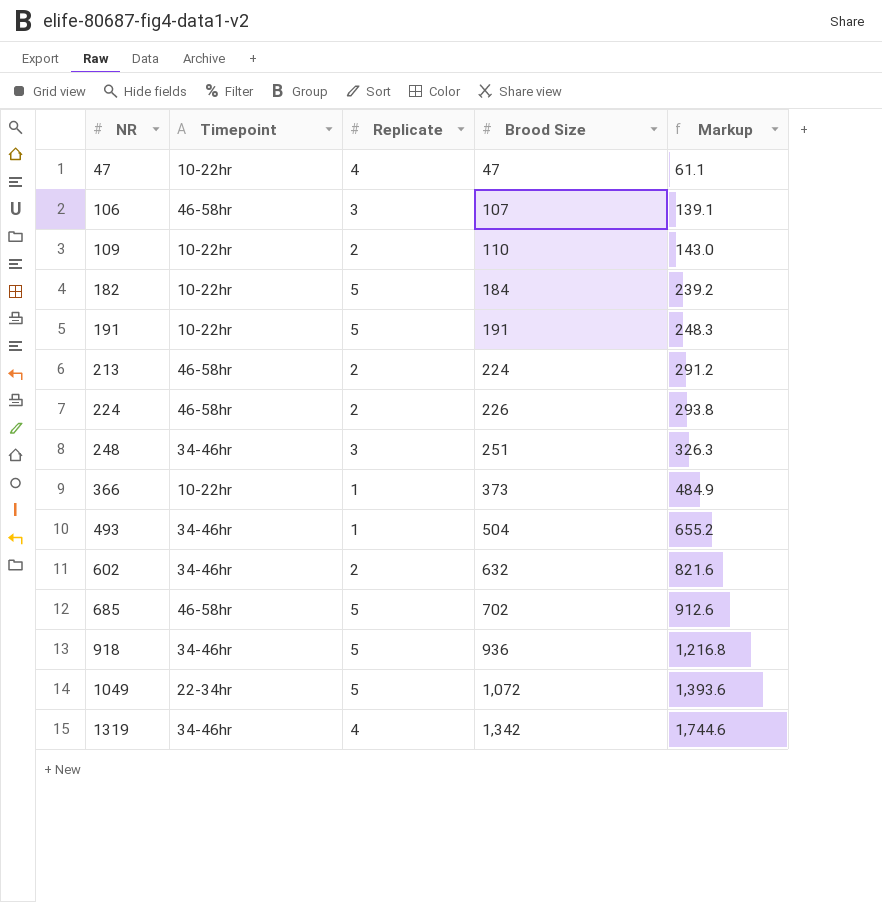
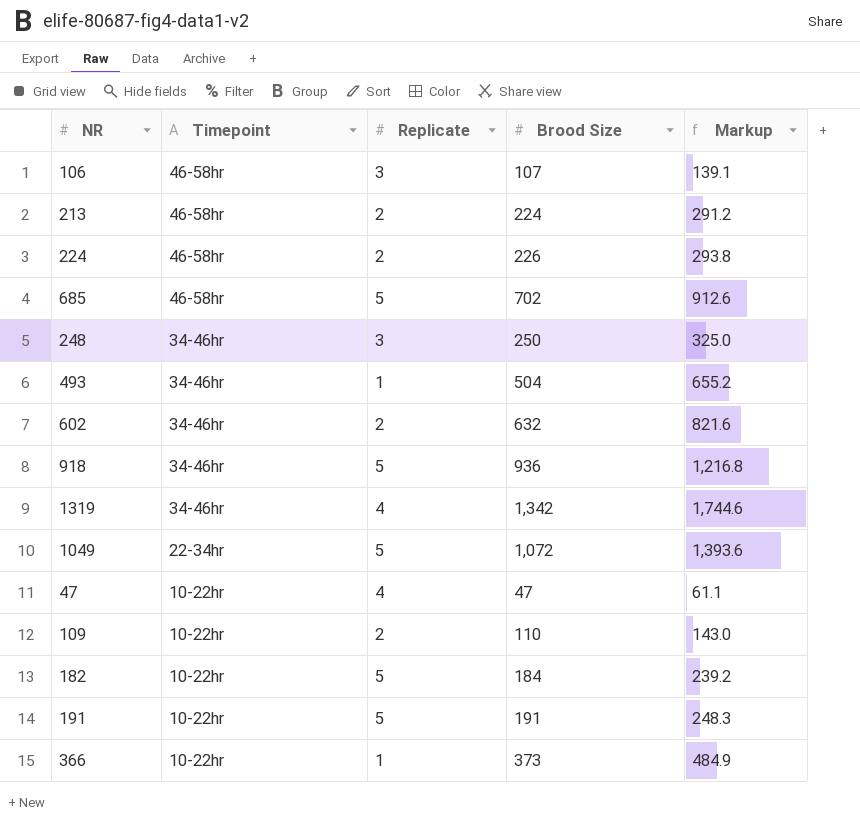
row order: NR ascending -> Timepoint descending
248 | Brood Size: 251 -> 250
248 | Markup: 326.3 -> 325.0

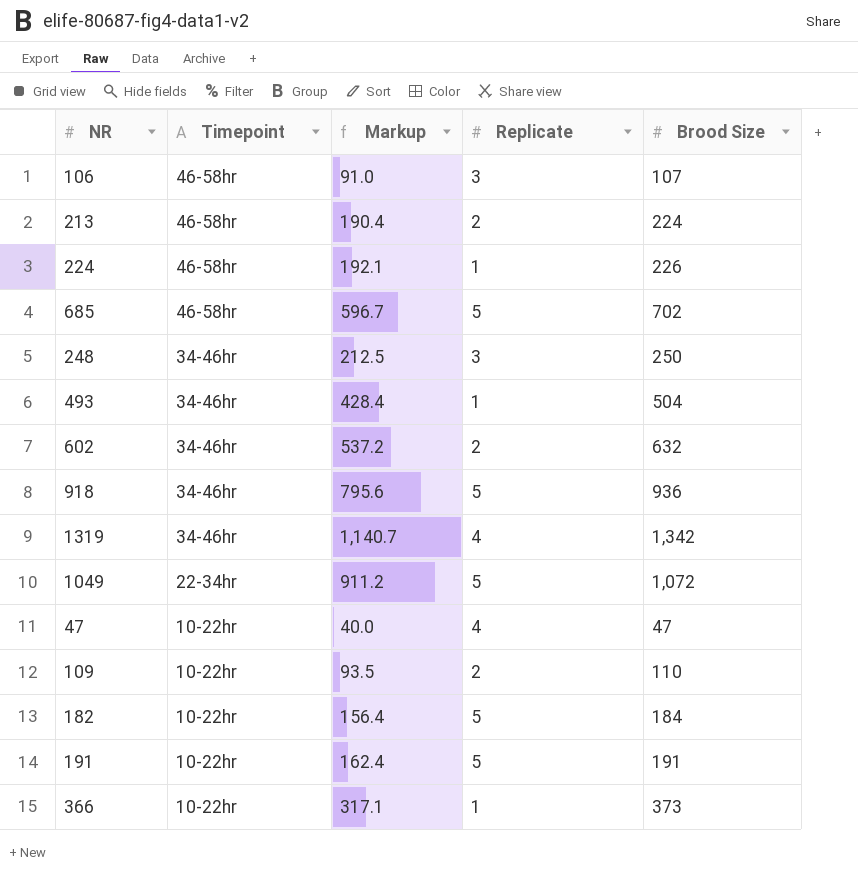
column Markup | formula: [Brood Size] * 1.3 -> [Brood Size] * 0.85
column Markup | position: 5 -> 3
224 | Replicate: 2 -> 1

